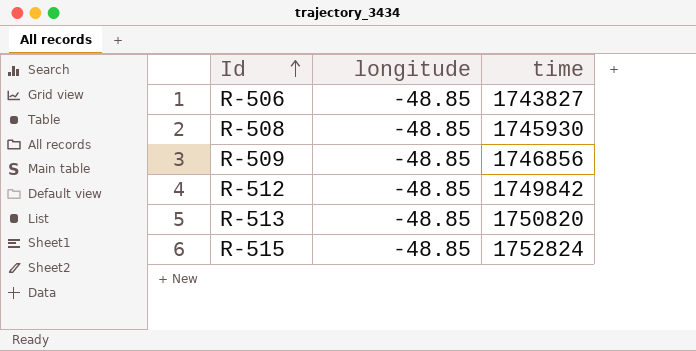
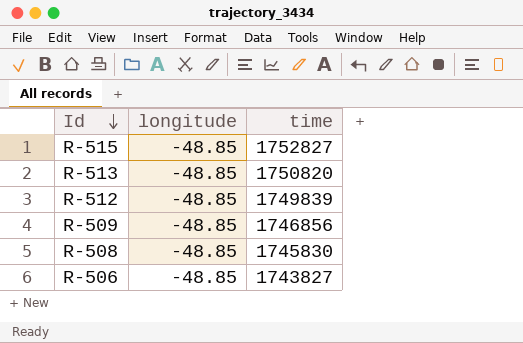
row order: Id ascending -> Id descending
R-515 | time: 1752824 -> 1752827
R-512 | time: 1749842 -> 1749839
R-508 | time: 1745930 -> 1745830

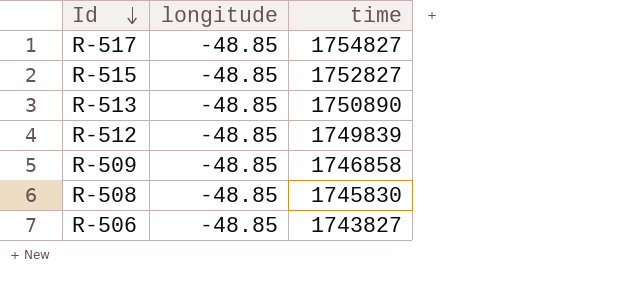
row R-517: none -> -48.85 | 1754827
R-513 | time: 1750820 -> 1750890
R-509 | time: 1746856 -> 1746858

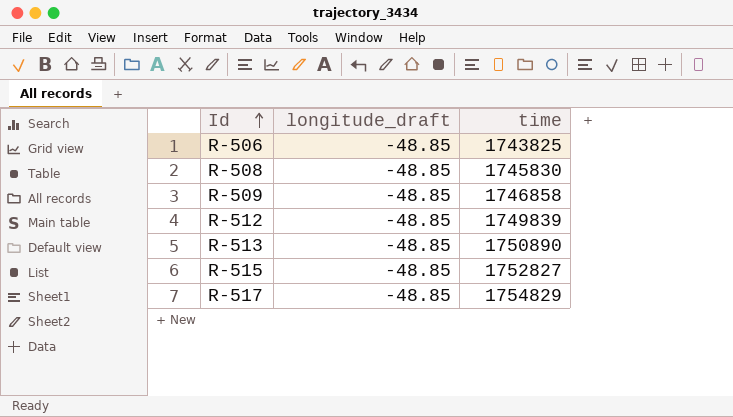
row order: Id descending -> Id ascending
column name: longitude -> longitude_draft
R-506 | time: 1743827 -> 1743825
R-517 | time: 1754827 -> 1754829

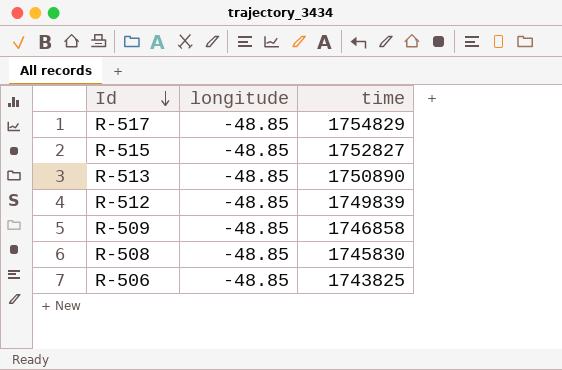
row order: Id ascending -> Id descending
column name: longitude_draft -> longitude

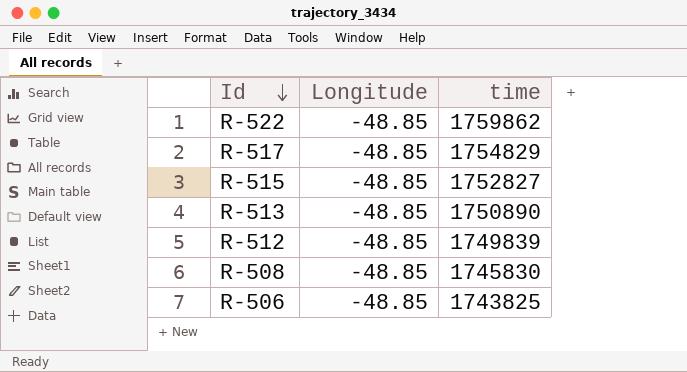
column name: longitude -> Longitude
row R-509: -48.85 | 1746858 -> none
row R-522: none -> -48.85 | 1759862

